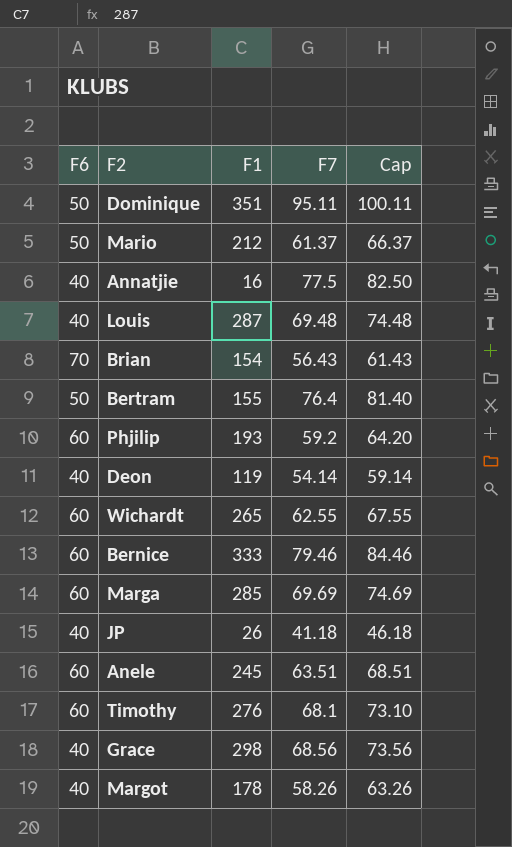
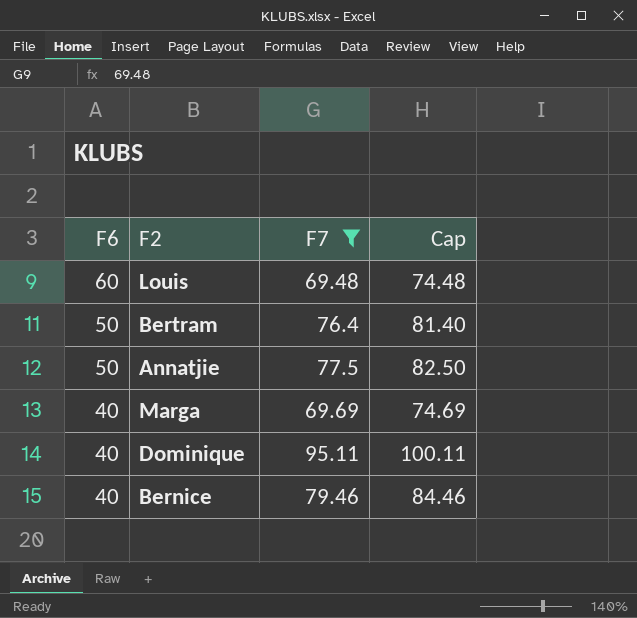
filter: none -> F7 >= 69.48
row order: none -> F6 descending
column F1 | position: 3 -> none
Louis | F6: 40 -> 60
Annatjie | F6: 40 -> 50
Marga | F6: 60 -> 40
Dominique | F6: 50 -> 40
Bernice | F6: 60 -> 40

